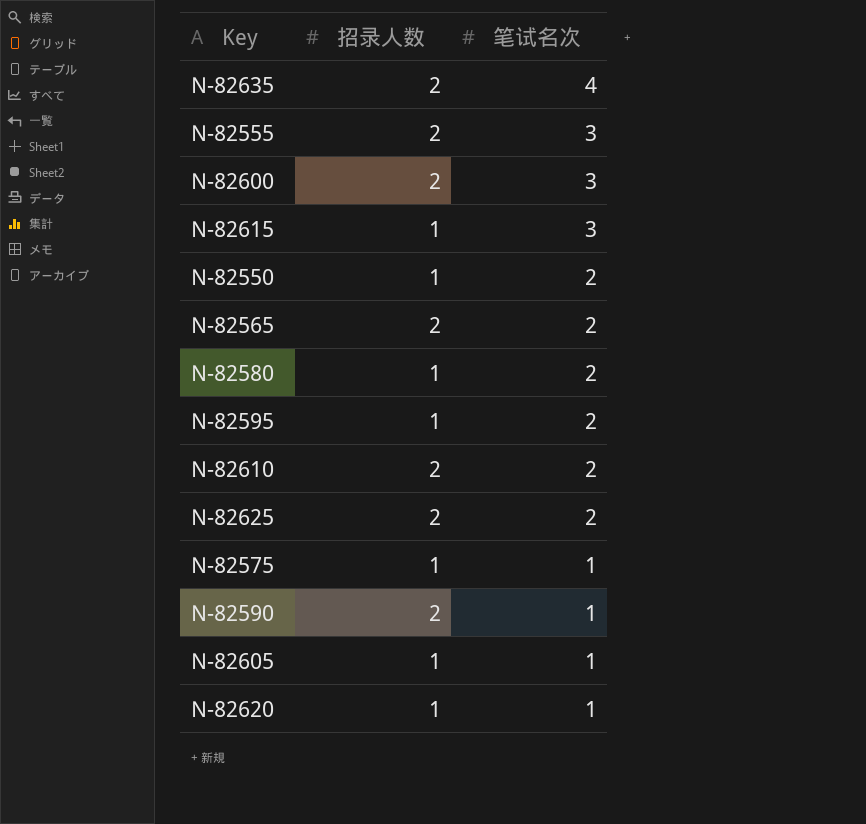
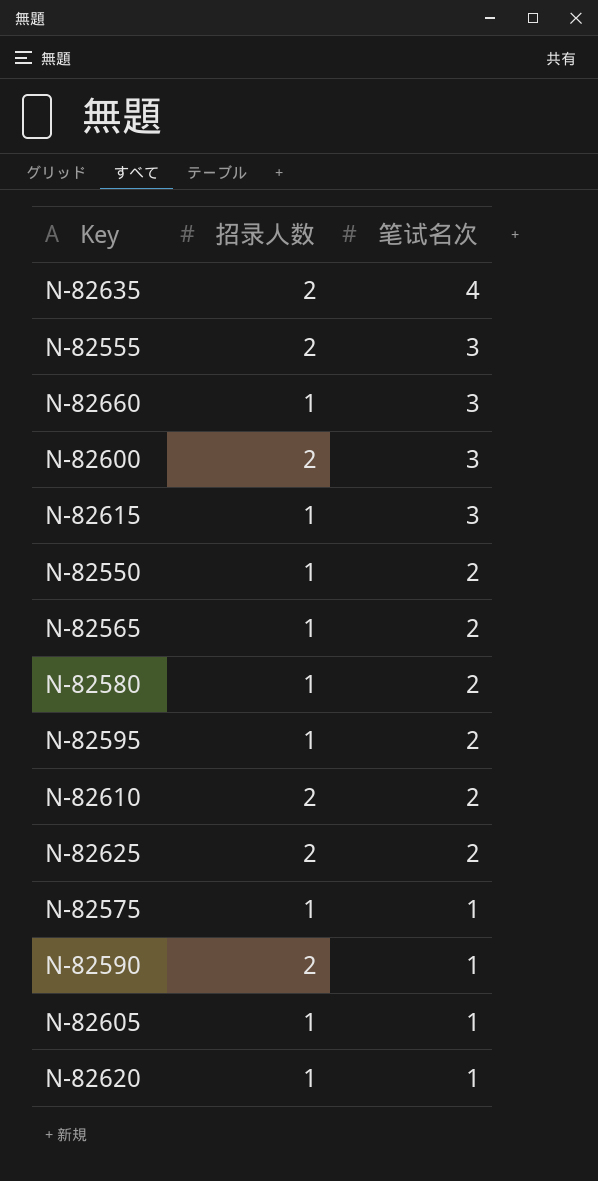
row N-82660: none -> 1 | 3
N-82565 | 招录人数: 2 -> 1

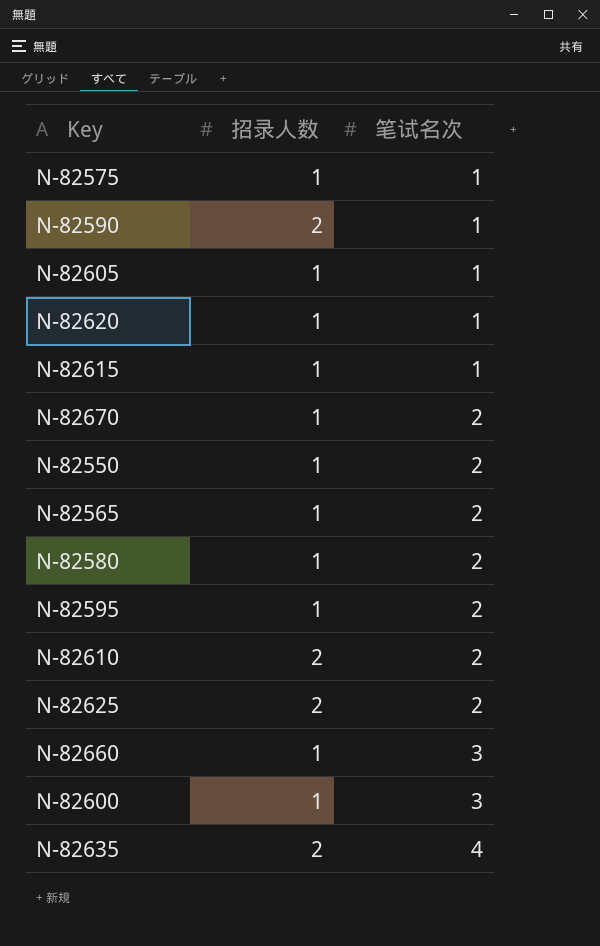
row order: 笔试名次 descending -> 笔试名次 ascending
row N-82555: 2 | 3 -> none
N-82615 | 笔试名次: 3 -> 1
row N-82670: none -> 1 | 2
N-82600 | 招录人数: 2 -> 1

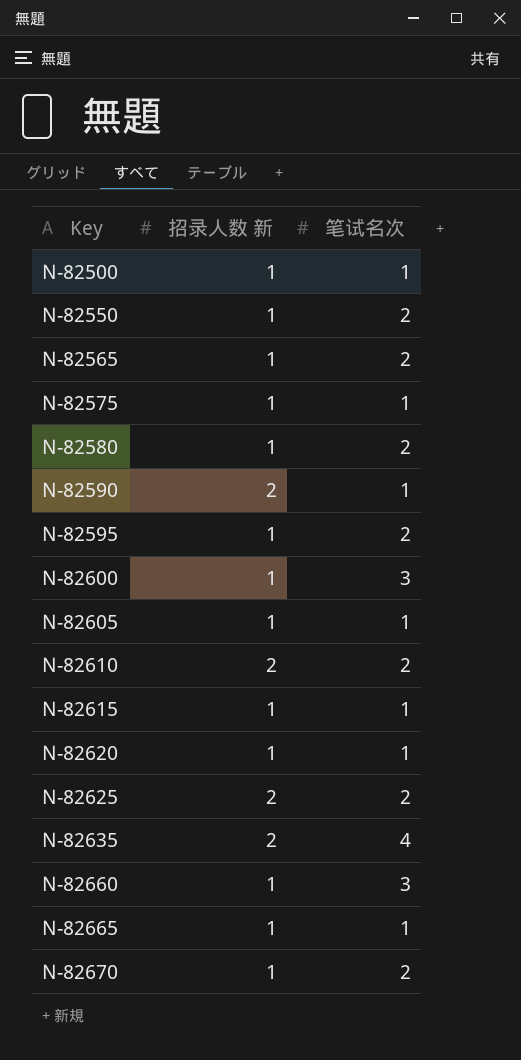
row order: 笔试名次 ascending -> Key ascending
column name: 招录人数 -> 招录人数 新
row N-82500: none -> 1 | 1
row N-82665: none -> 1 | 1

